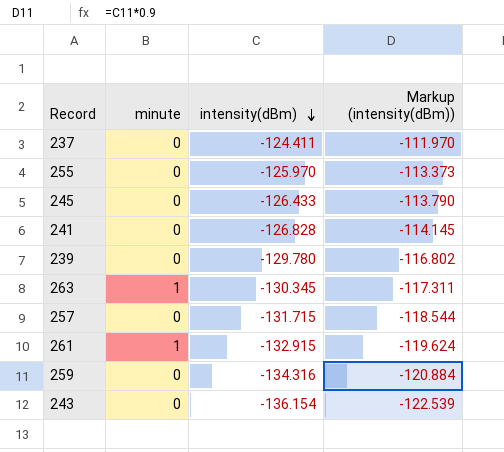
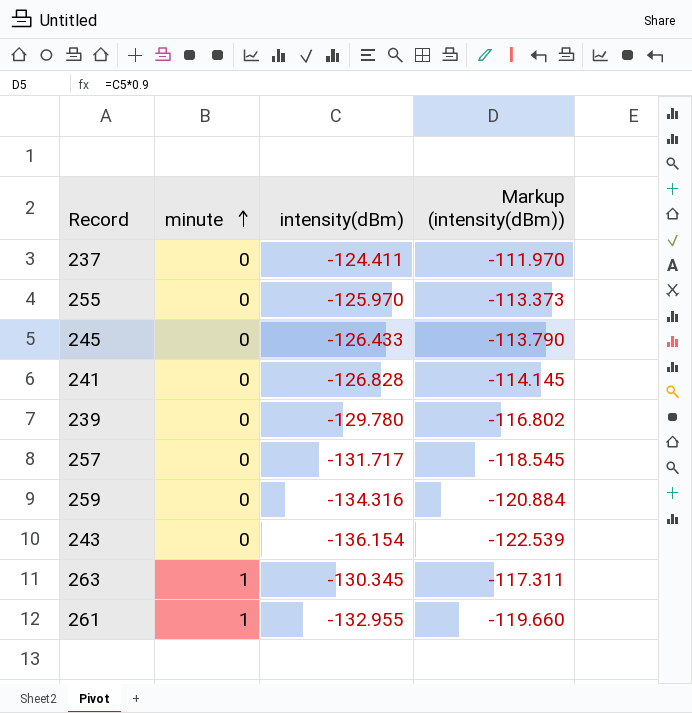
row order: intensity(dBm) descending -> minute ascending
257 | intensity(dBm): -131.715 -> -131.717
257 | Markup (intensity(dBm)): -118.544 -> -118.545
261 | intensity(dBm): -132.915 -> -132.955
261 | Markup (intensity(dBm)): -119.624 -> -119.660

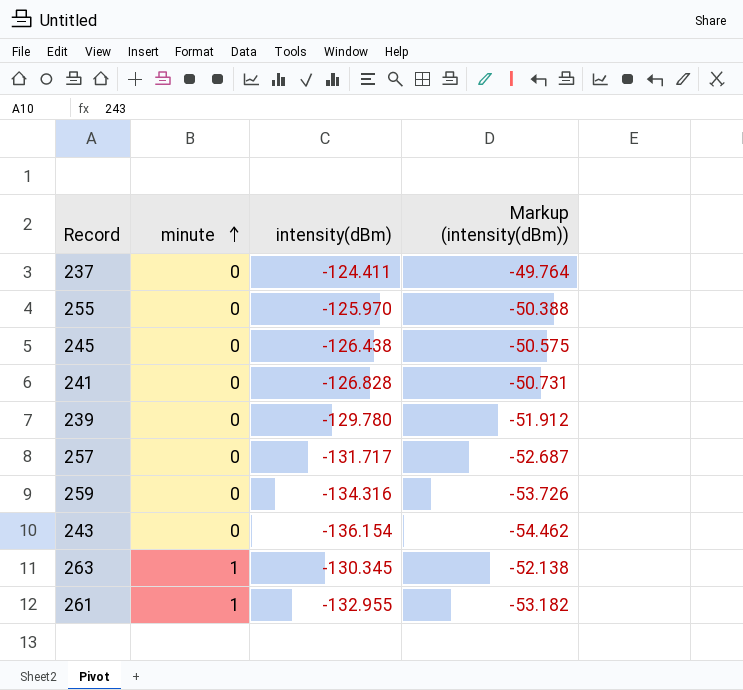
column Markup (intensity(dBm)) | formula: [intensity(dBm)] * 0.9 -> [intensity(dBm)] * 0.4
245 | intensity(dBm): -126.433 -> -126.438

